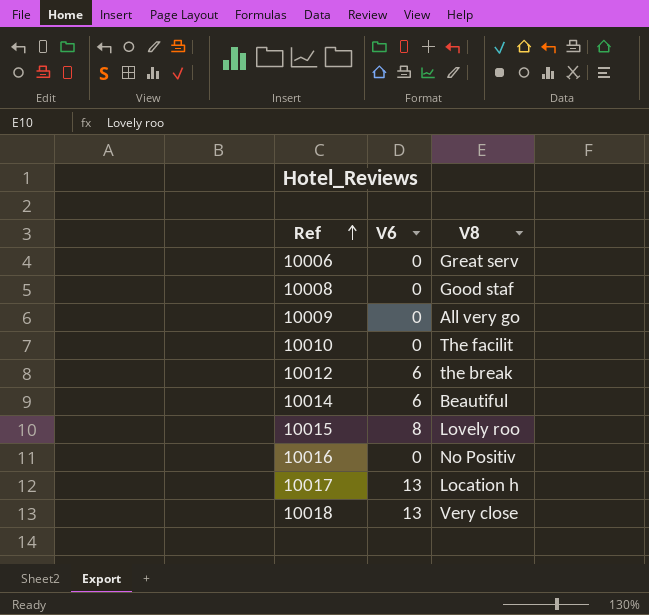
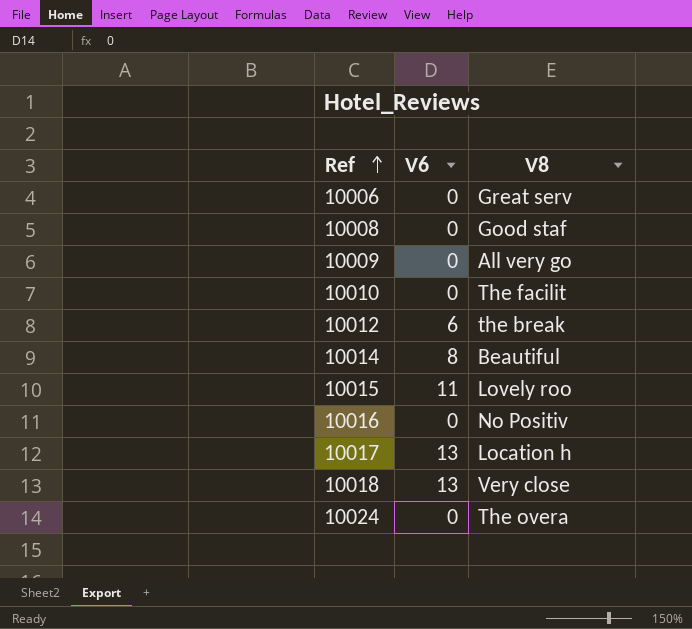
10014 | V6: 6 -> 8
10015 | V6: 8 -> 11
row 10024: none -> 0 | The overa

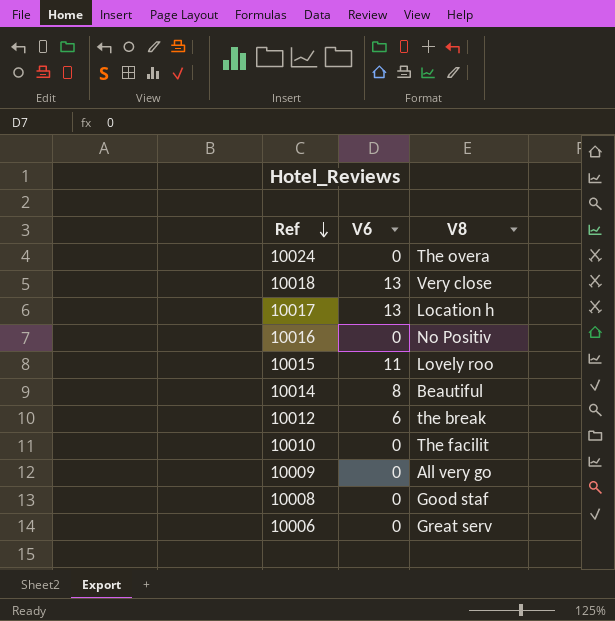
row order: Ref ascending -> Ref descending

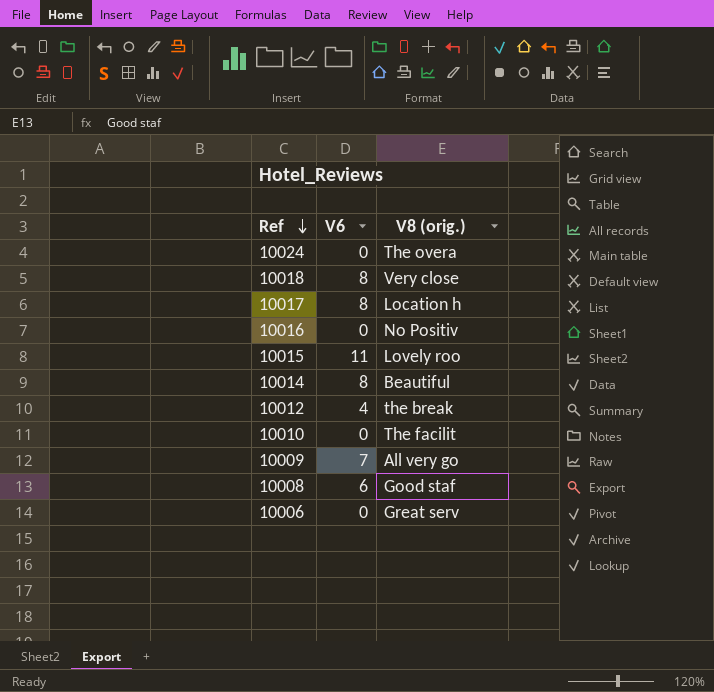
column name: V8 -> V8 (orig.)
10018 | V6: 13 -> 8
10017 | V6: 13 -> 8
10012 | V6: 6 -> 4
10009 | V6: 0 -> 7
10008 | V6: 0 -> 6

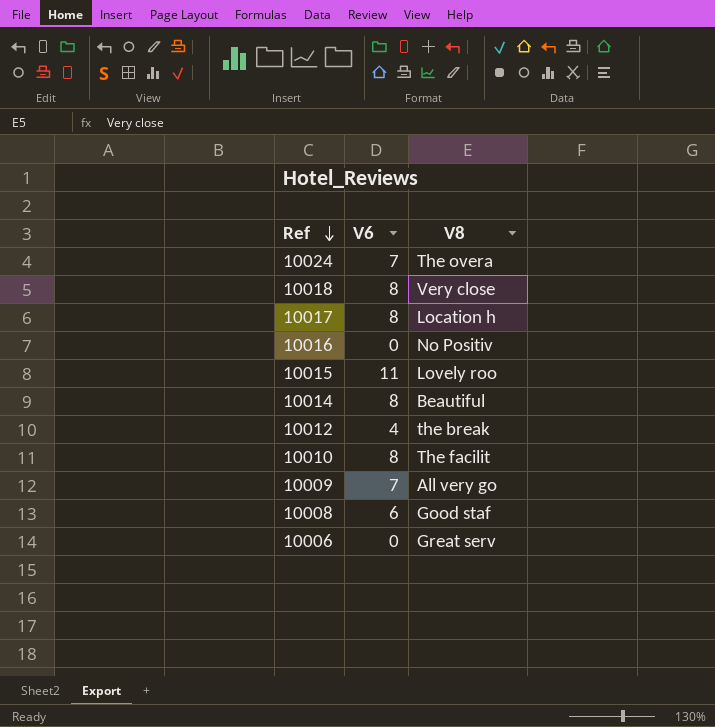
column name: V8 (orig.) -> V8
10024 | V6: 0 -> 7
10010 | V6: 0 -> 8

